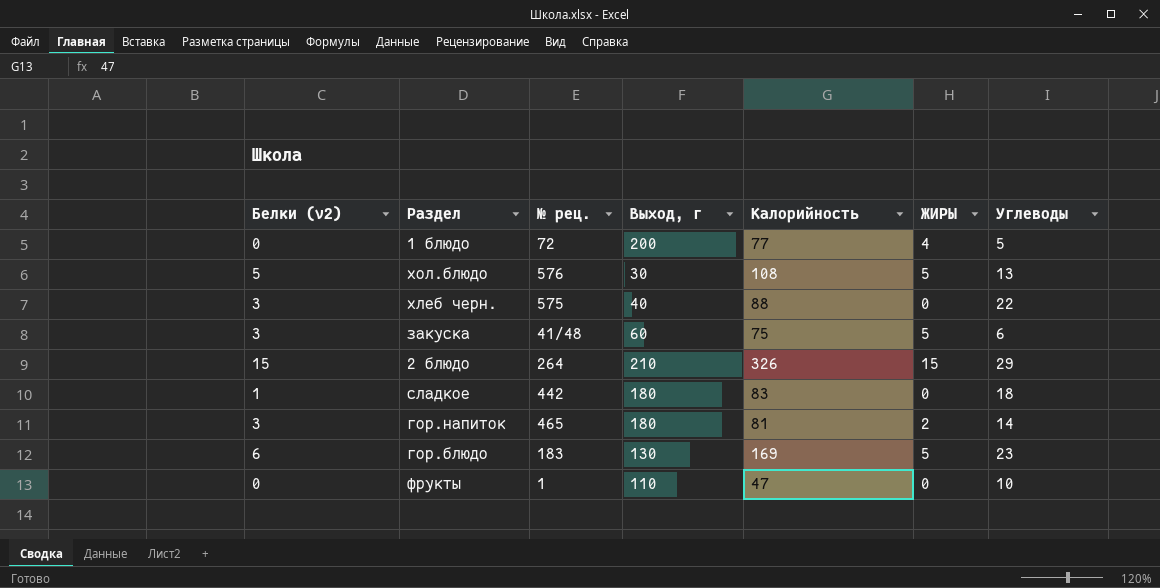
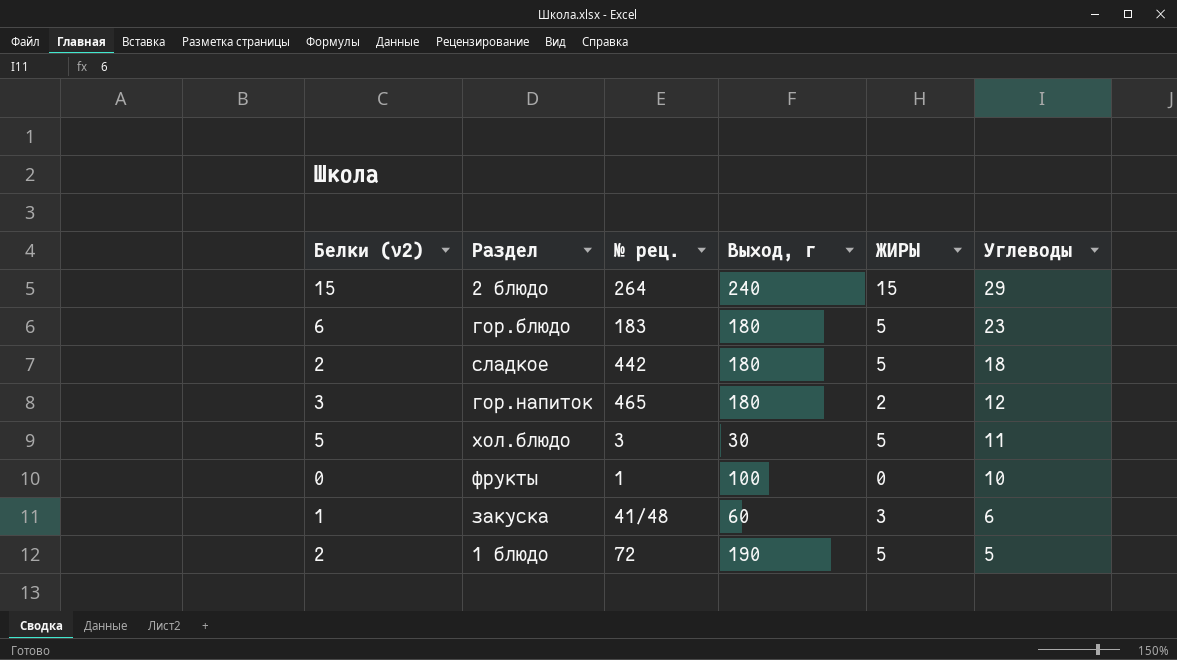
row order: none -> Углеводы descending
column Калорийность | position: 5 -> none
row хлеб черн.: 3 | 575 | 40 | 88 | 0 | 22 -> none
2 блюдо | Выход, г: 210 -> 240
гор.блюдо | Выход, г: 130 -> 180
сладкое | Белки (v2): 1 -> 2
сладкое | ЖИРЫ: 0 -> 5
гор.напиток | Углеводы: 14 -> 12
хол.блюдо | № рец.: 576 -> 3
хол.блюдо | Углеводы: 13 -> 11
фрукты | Выход, г: 110 -> 100
закуска | Белки (v2): 3 -> 1
закуска | ЖИРЫ: 5 -> 3
1 блюдо | Белки (v2): 0 -> 2
1 блюдо | Выход, г: 200 -> 190
1 блюдо | ЖИРЫ: 4 -> 5

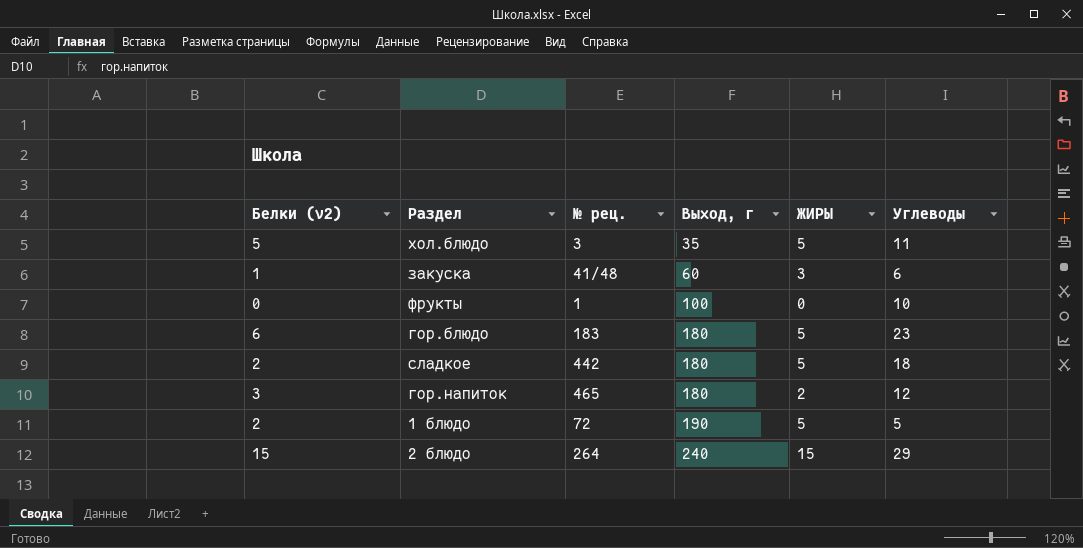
row order: Углеводы descending -> Выход, г ascending
хол.блюдо | Выход, г: 30 -> 35

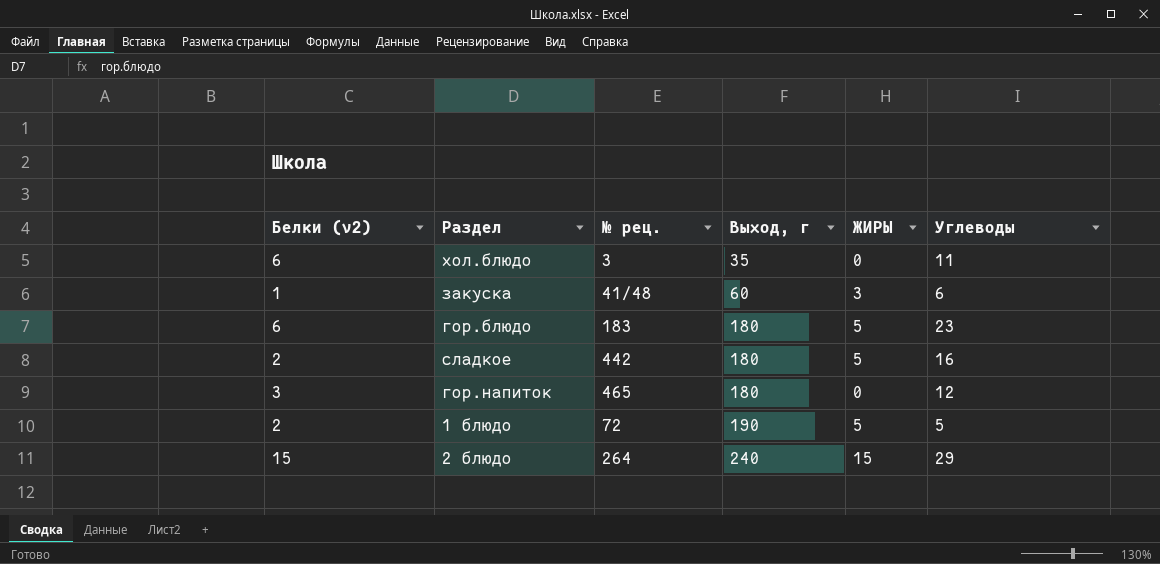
row фрукты: 0 | 1 | 100 | 0 | 10 -> none
хол.блюдо | Белки (v2): 5 -> 6
хол.блюдо | ЖИРЫ: 5 -> 0
сладкое | Углеводы: 18 -> 16
гор.напиток | ЖИРЫ: 2 -> 0

